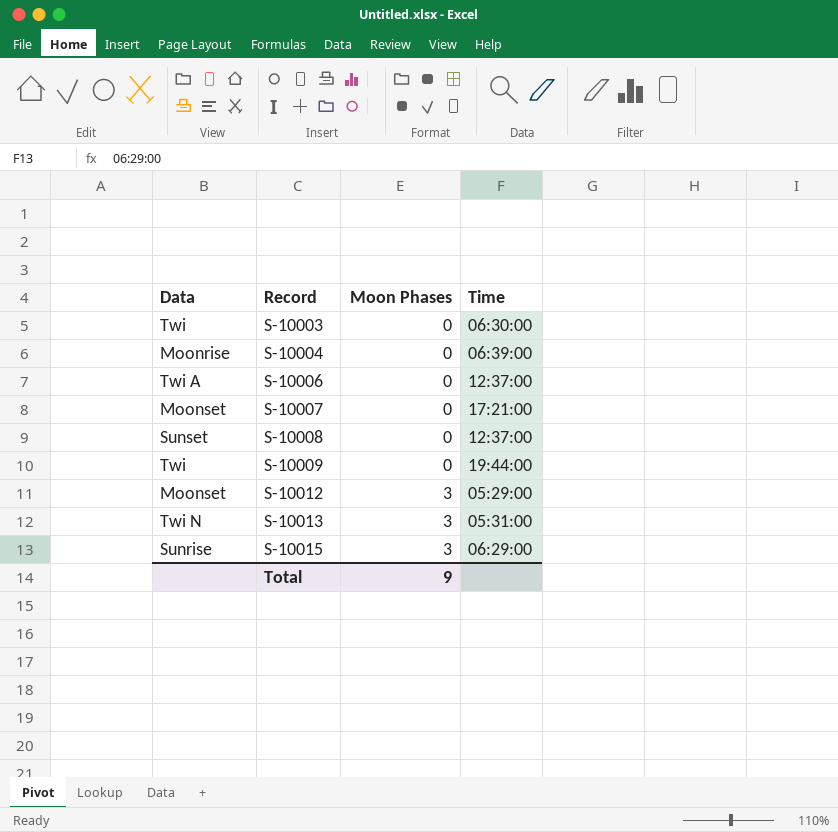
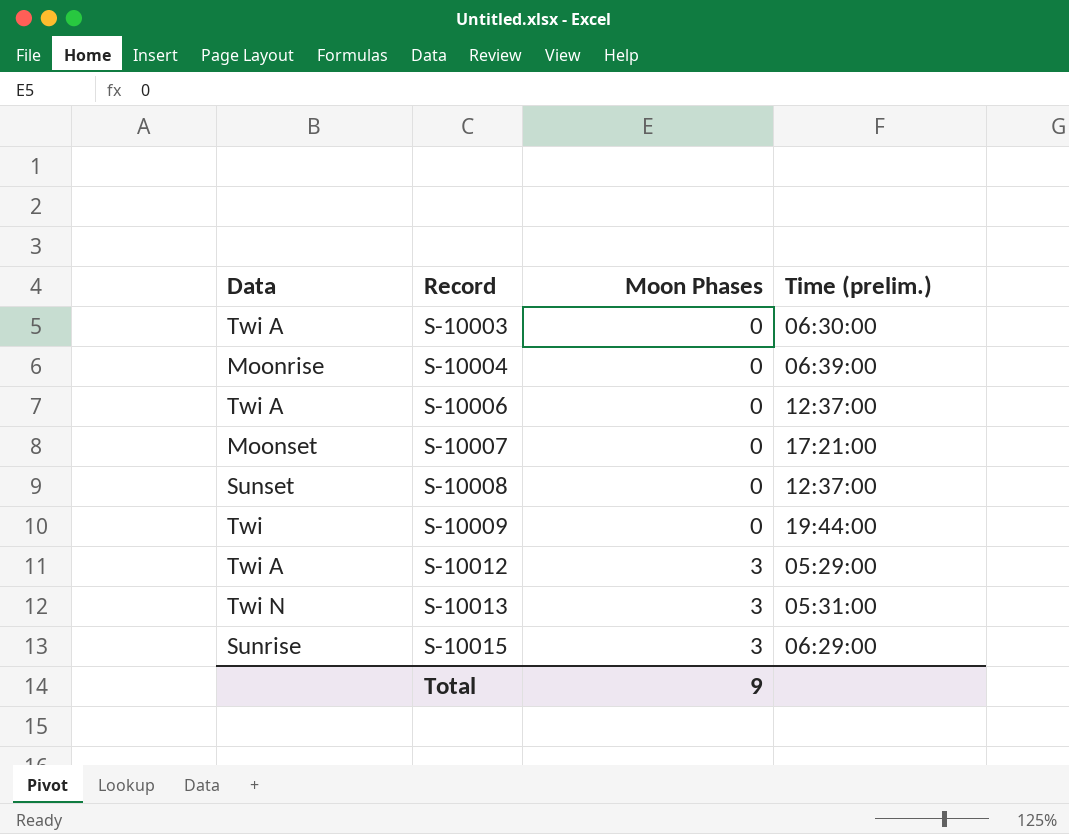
column name: Time -> Time (prelim.)
S-10003 | Data: Twi -> Twi A
S-10012 | Data: Moonset -> Twi A

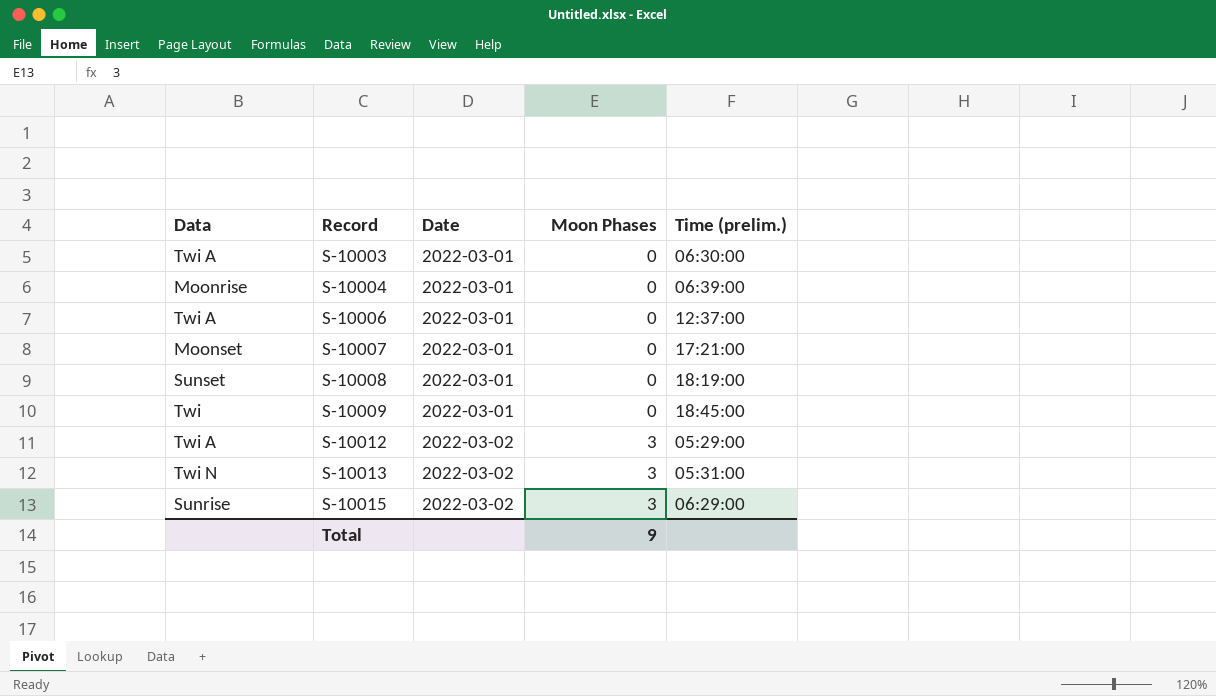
column Date | position: none -> 3
S-10008 | Time (prelim.): 12:37:00 -> 18:19:00
S-10009 | Time (prelim.): 19:44:00 -> 18:45:00

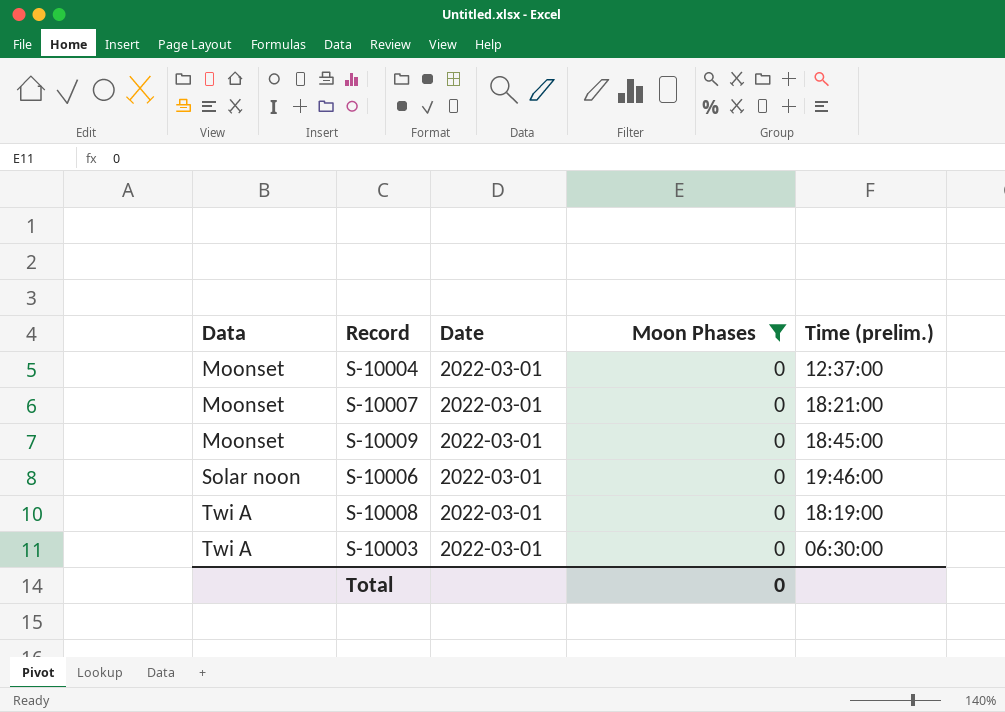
filter: none -> Moon Phases = 0
row order: Record ascending -> Data ascending
S-10004 | Data: Moonrise -> Moonset
S-10004 | Time (prelim.): 06:39:00 -> 12:37:00
S-10007 | Time (prelim.): 17:21:00 -> 18:21:00
S-10009 | Data: Twi -> Moonset
S-10006 | Data: Twi A -> Solar noon
S-10006 | Time (prelim.): 12:37:00 -> 19:46:00
S-10008 | Data: Sunset -> Twi A
Total | Moon Phases: 9 -> 0

